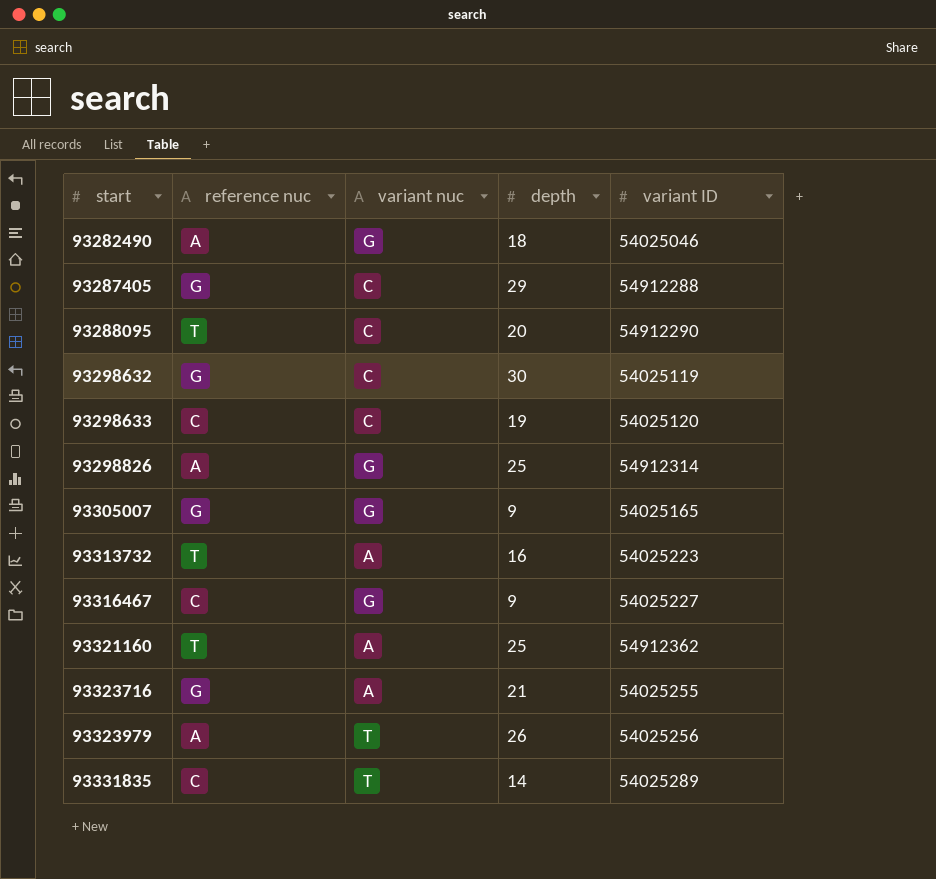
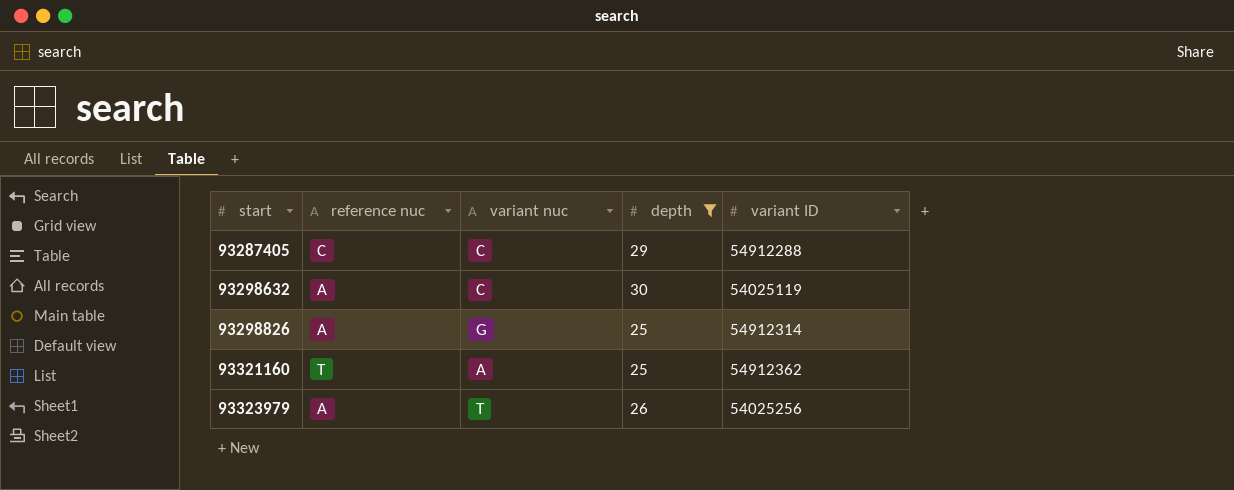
filter: none -> depth >= 25
93287405 | reference nuc: G -> C
93298632 | reference nuc: G -> A

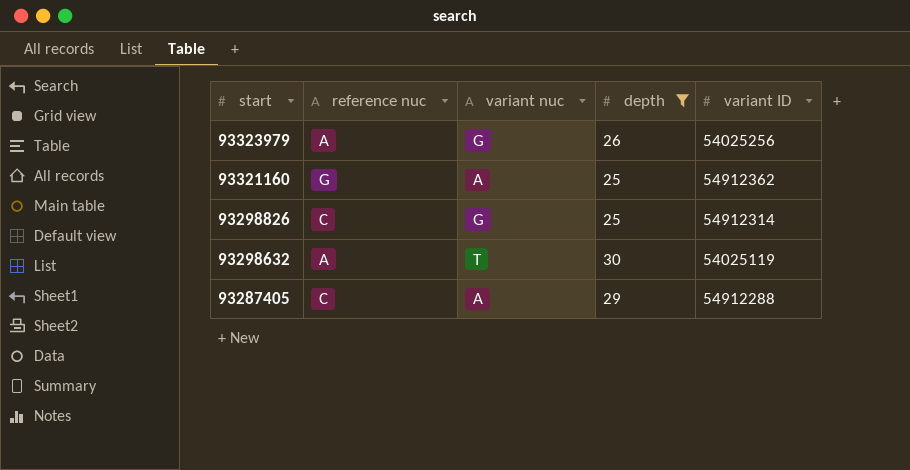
row order: start ascending -> start descending
93323979 | variant nuc: T -> G
93321160 | reference nuc: T -> G
93298826 | reference nuc: A -> C
93298632 | variant nuc: C -> T
93287405 | variant nuc: C -> A

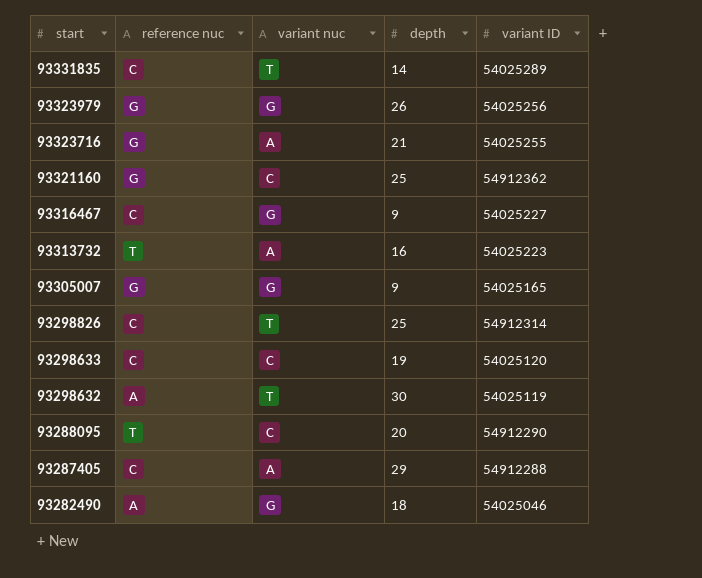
filter: depth >= 25 -> none
93323979 | reference nuc: A -> G
93321160 | variant nuc: A -> C
93298826 | variant nuc: G -> T

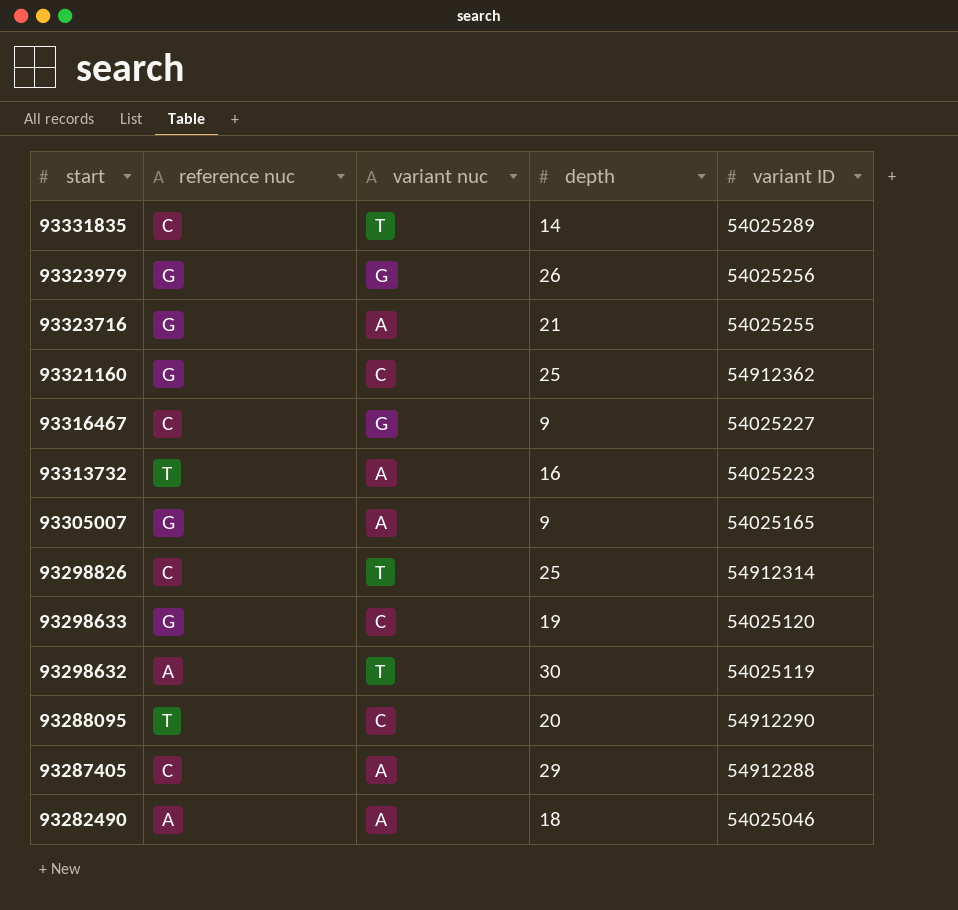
93305007 | variant nuc: G -> A
93298633 | reference nuc: C -> G
93282490 | variant nuc: G -> A

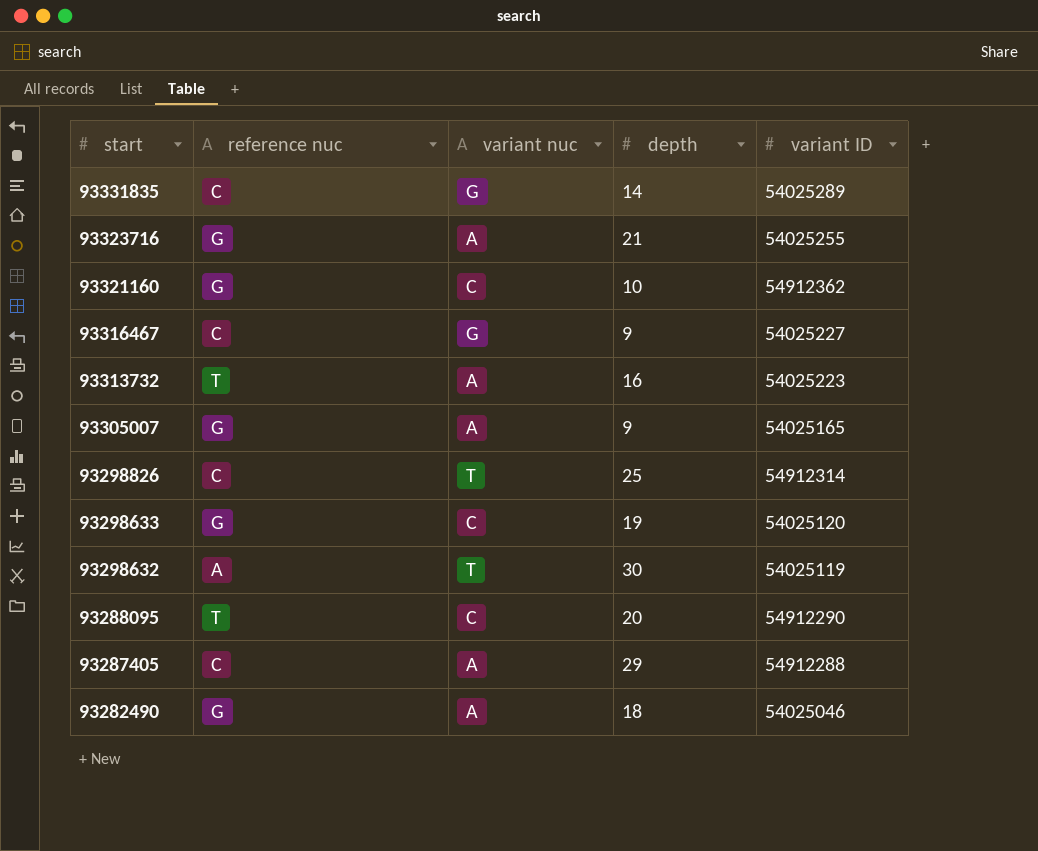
row 93323979: G | G | 26 | 54025256 -> none
93331835 | variant nuc: T -> G
93321160 | depth: 25 -> 10
93282490 | reference nuc: A -> G

